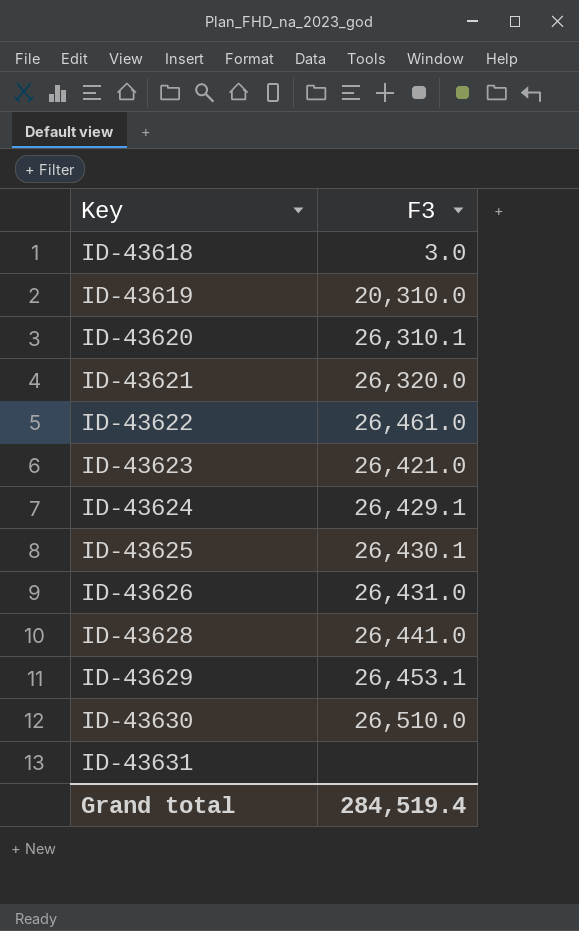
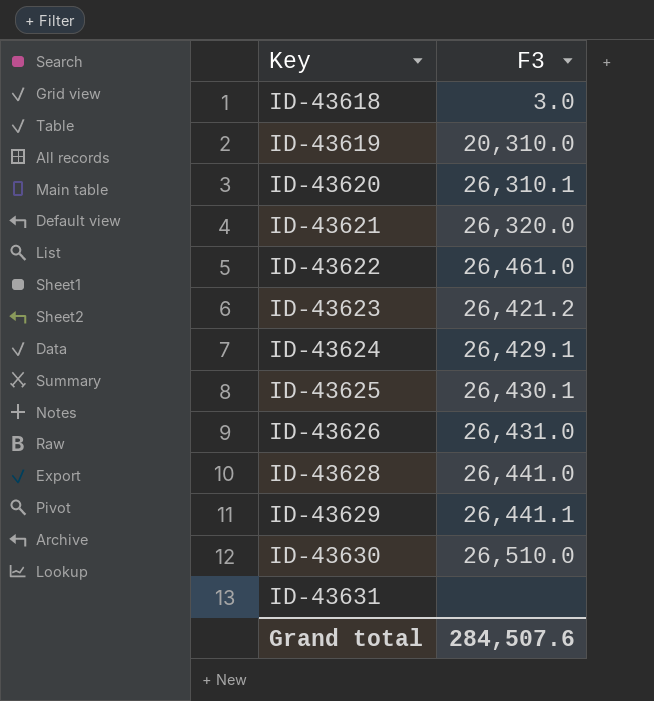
ID-43623 | F3: 26,421.0 -> 26,421.2
ID-43629 | F3: 26,453.1 -> 26,441.1
Grand total | F3: 284,519.4 -> 284,507.6

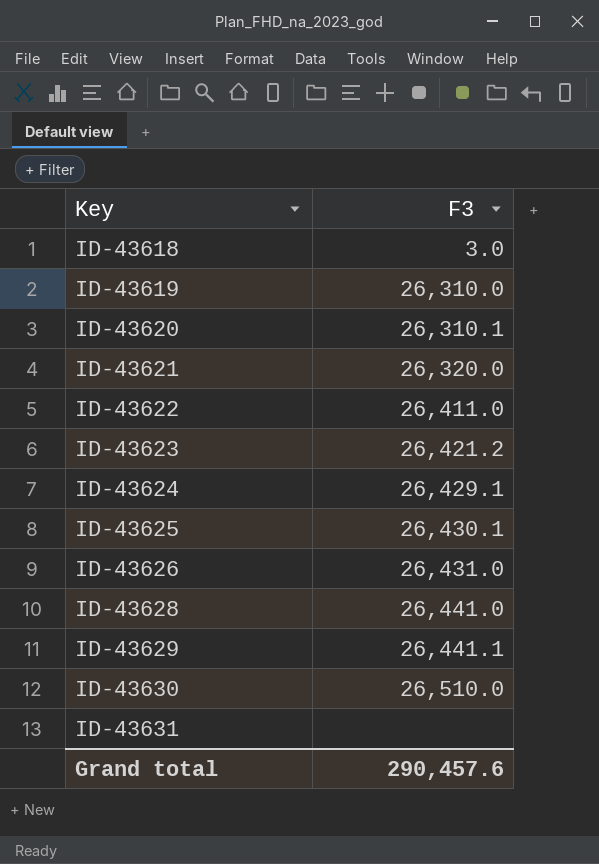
ID-43619 | F3: 20,310.0 -> 26,310.0
ID-43622 | F3: 26,461.0 -> 26,411.0
Grand total | F3: 284,507.6 -> 290,457.6

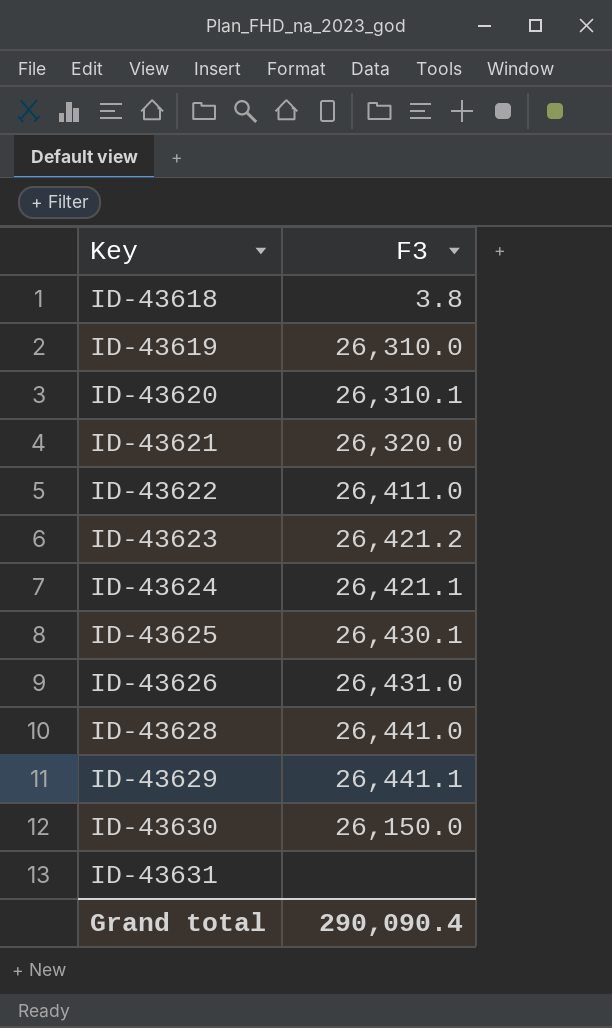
ID-43618 | F3: 3.0 -> 3.8
ID-43624 | F3: 26,429.1 -> 26,421.1
ID-43630 | F3: 26,510.0 -> 26,150.0
Grand total | F3: 290,457.6 -> 290,090.4

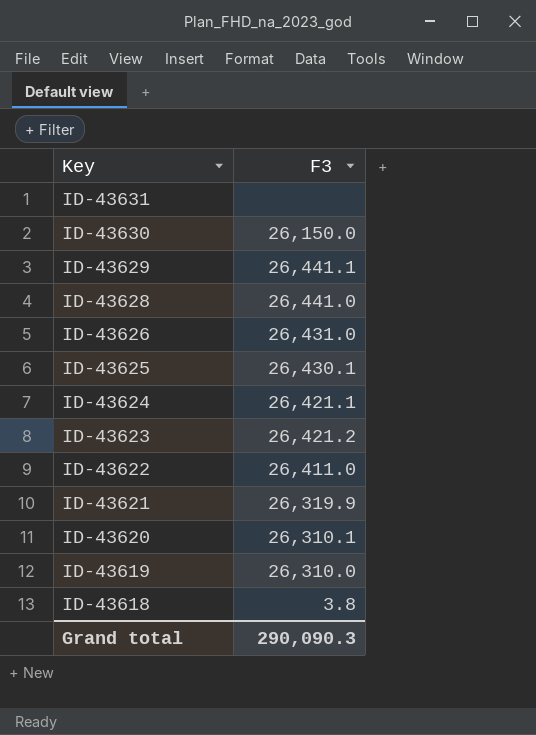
row order: Key ascending -> Key descending
ID-43621 | F3: 26,320.0 -> 26,319.9
Grand total | F3: 290,090.4 -> 290,090.3

